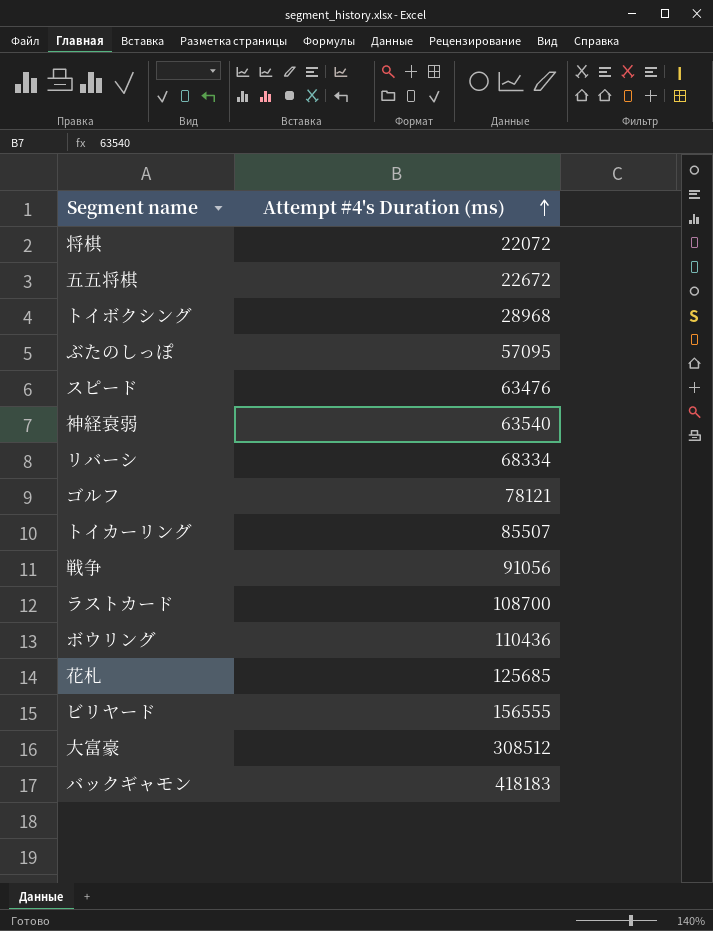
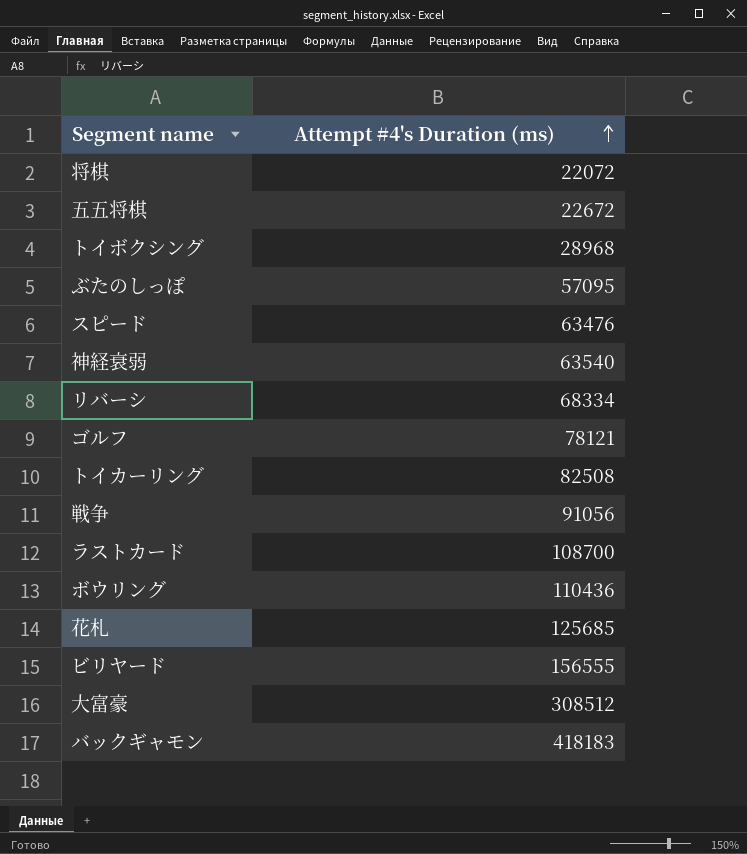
トイカーリング | Attempt #4's Duration (ms): 85507 -> 82508

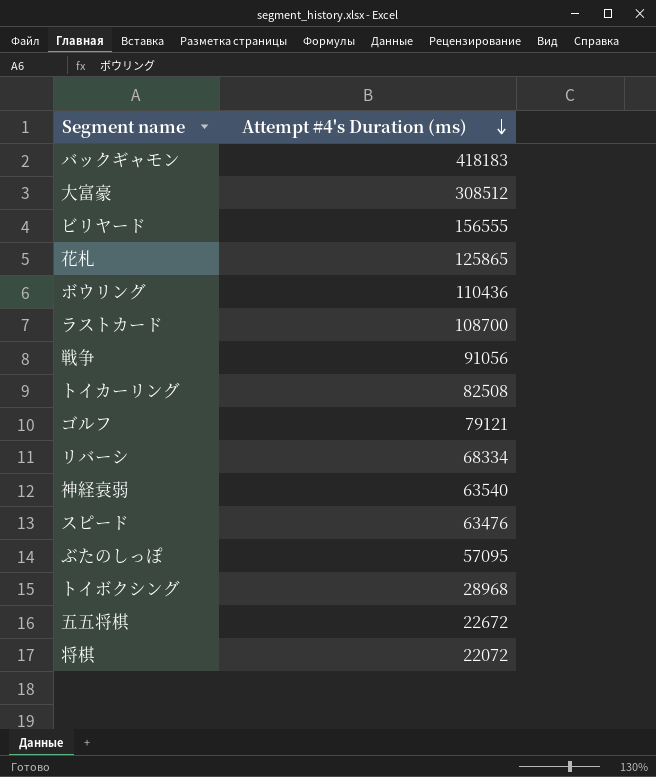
row order: Attempt #4's Duration (ms) ascending -> Attempt #4's Duration (ms) descending
花札 | Attempt #4's Duration (ms): 125685 -> 125865
ゴルフ | Attempt #4's Duration (ms): 78121 -> 79121

